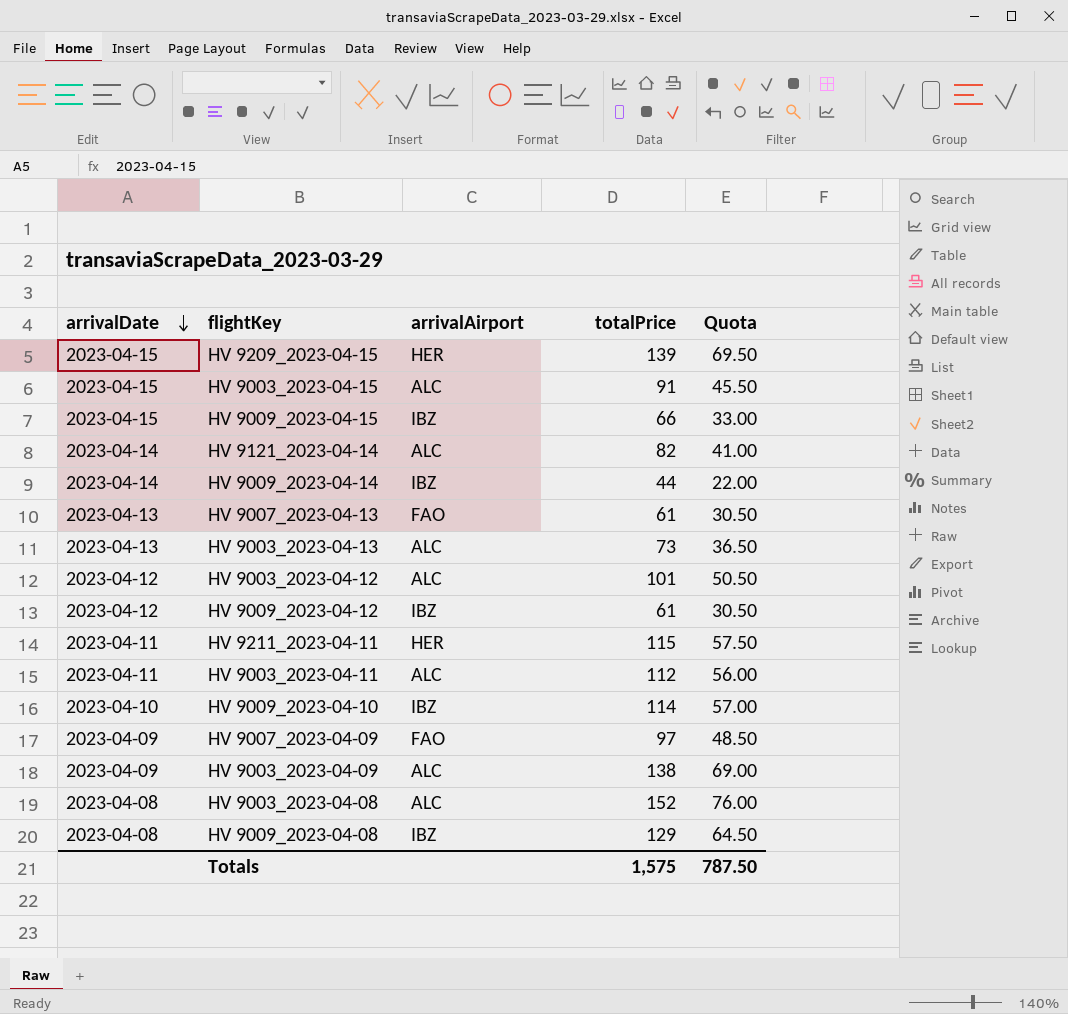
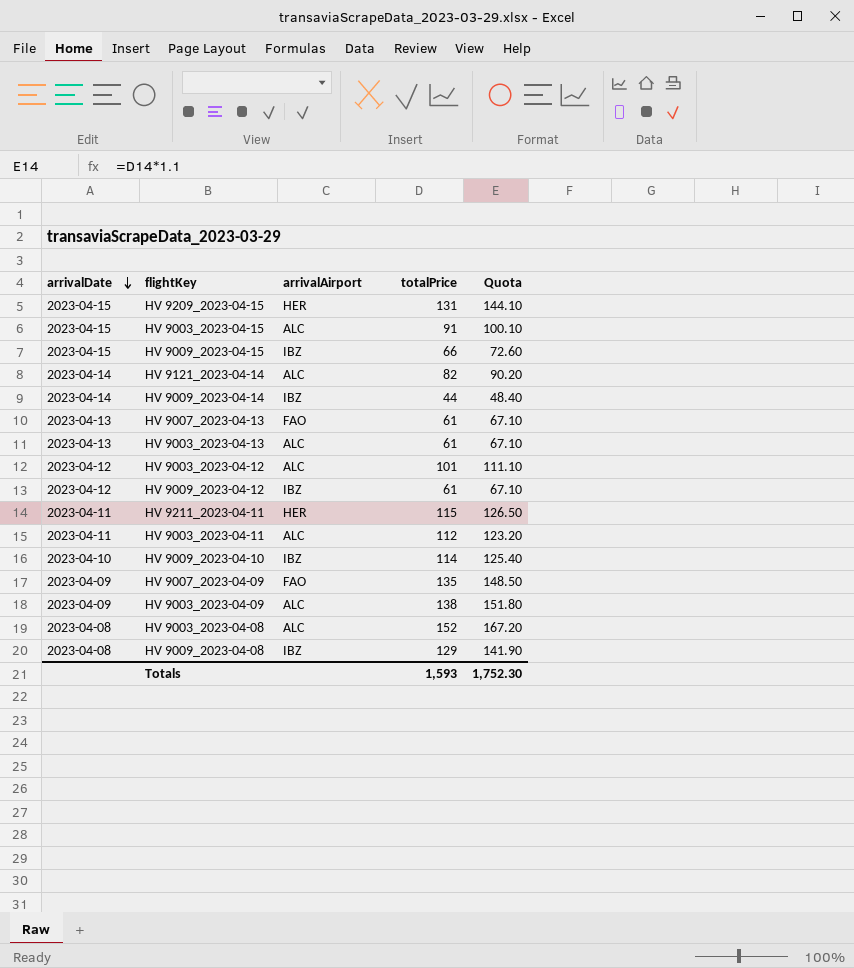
column Quota | formula: [totalPrice] * 0.5 -> [totalPrice] * 1.1
HV 9209_2023-04-15 | totalPrice: 139 -> 131
HV 9003_2023-04-13 | totalPrice: 73 -> 61
HV 9007_2023-04-09 | totalPrice: 97 -> 135
Totals | totalPrice: 1,575 -> 1,593
Totals | Quota: 787.50 -> 1,752.30

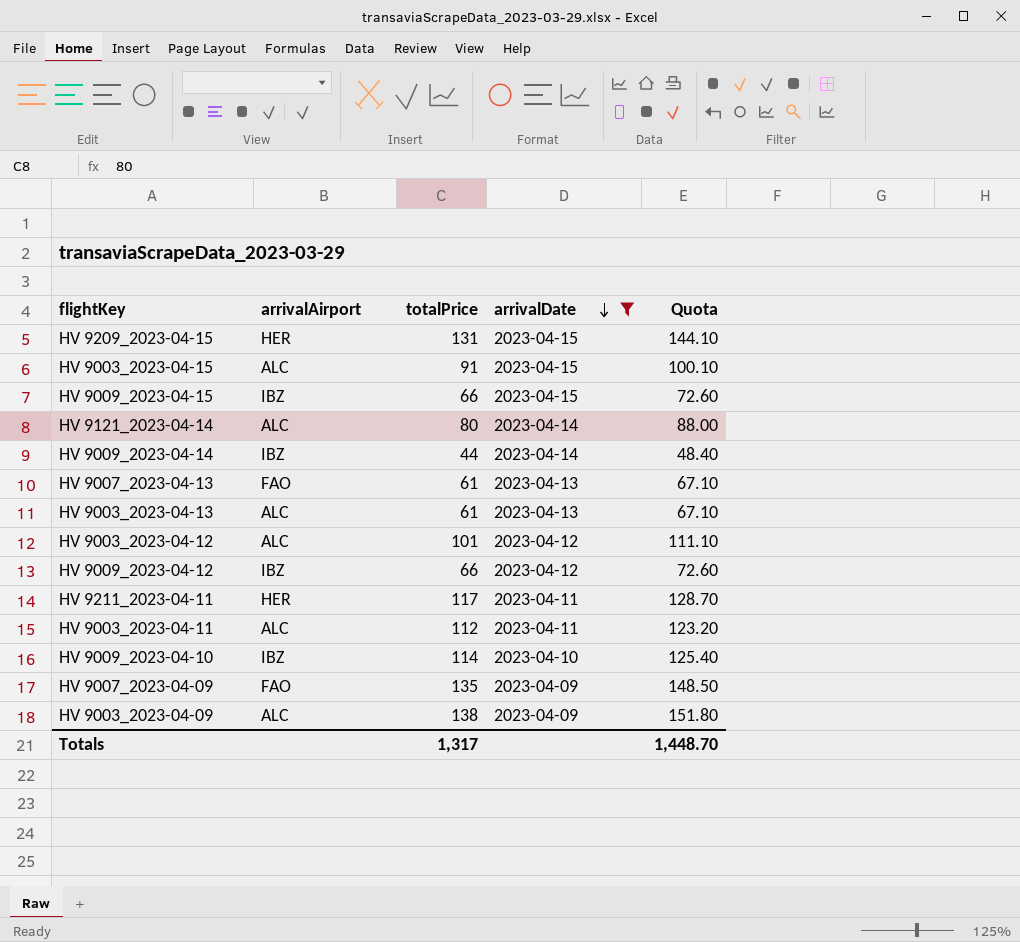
filter: none -> arrivalDate != 2023-04-08
column arrivalDate | position: 1 -> 4
HV 9121_2023-04-14 | totalPrice: 82 -> 80
HV 9121_2023-04-14 | Quota: 90.20 -> 88.00
HV 9009_2023-04-12 | totalPrice: 61 -> 66
HV 9009_2023-04-12 | Quota: 67.10 -> 72.60
HV 9211_2023-04-11 | totalPrice: 115 -> 117
HV 9211_2023-04-11 | Quota: 126.50 -> 128.70
Totals | totalPrice: 1,593 -> 1,317
Totals | Quota: 1,752.30 -> 1,448.70

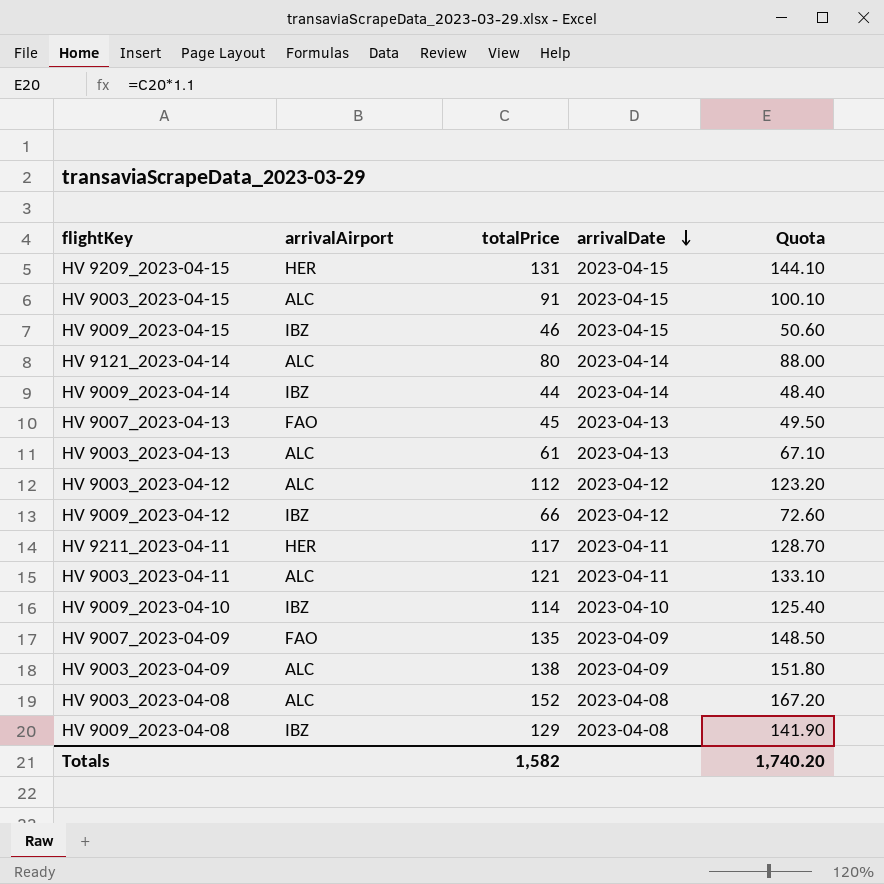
filter: arrivalDate != 2023-04-08 -> none
HV 9009_2023-04-15 | totalPrice: 66 -> 46
HV 9009_2023-04-15 | Quota: 72.60 -> 50.60
HV 9007_2023-04-13 | totalPrice: 61 -> 45
HV 9007_2023-04-13 | Quota: 67.10 -> 49.50
HV 9003_2023-04-12 | totalPrice: 101 -> 112
HV 9003_2023-04-12 | Quota: 111.10 -> 123.20
HV 9003_2023-04-11 | totalPrice: 112 -> 121
HV 9003_2023-04-11 | Quota: 123.20 -> 133.10
Totals | totalPrice: 1,317 -> 1,582
Totals | Quota: 1,448.70 -> 1,740.20

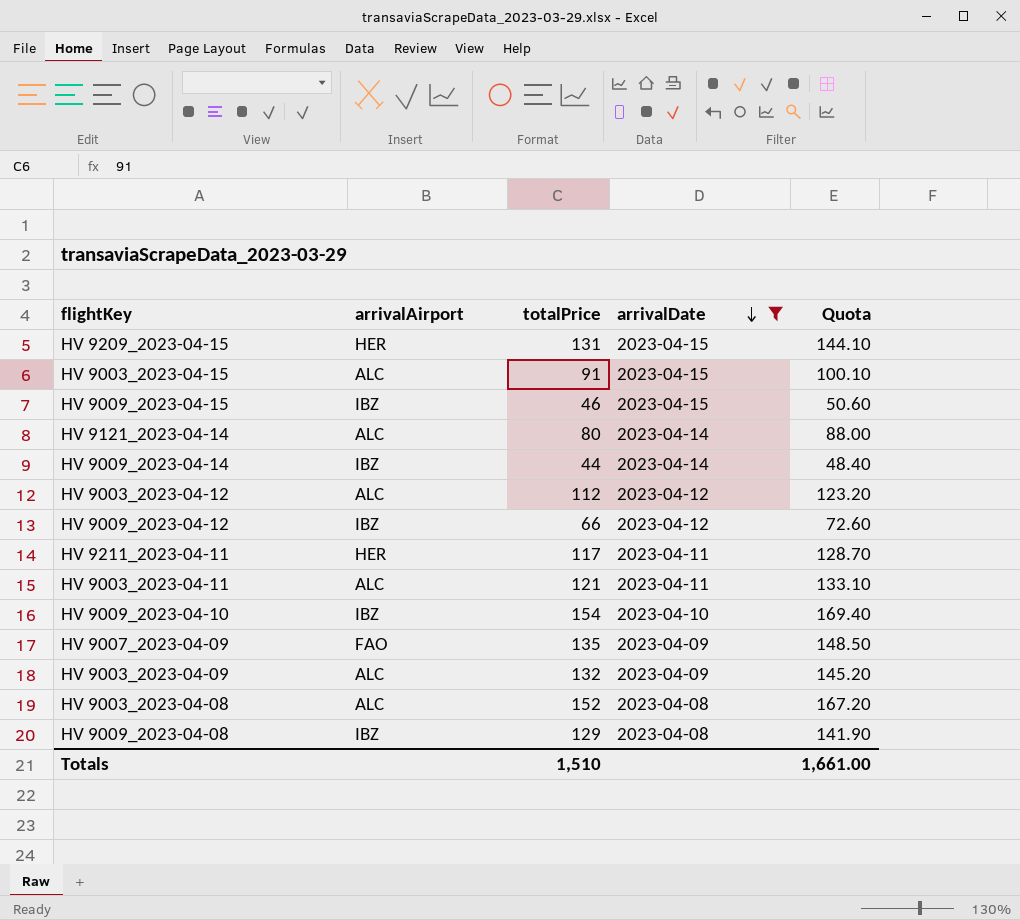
filter: none -> arrivalDate != 2023-04-13
HV 9009_2023-04-10 | totalPrice: 114 -> 154
HV 9009_2023-04-10 | Quota: 125.40 -> 169.40
HV 9003_2023-04-09 | totalPrice: 138 -> 132
HV 9003_2023-04-09 | Quota: 151.80 -> 145.20
Totals | totalPrice: 1,582 -> 1,510
Totals | Quota: 1,740.20 -> 1,661.00

